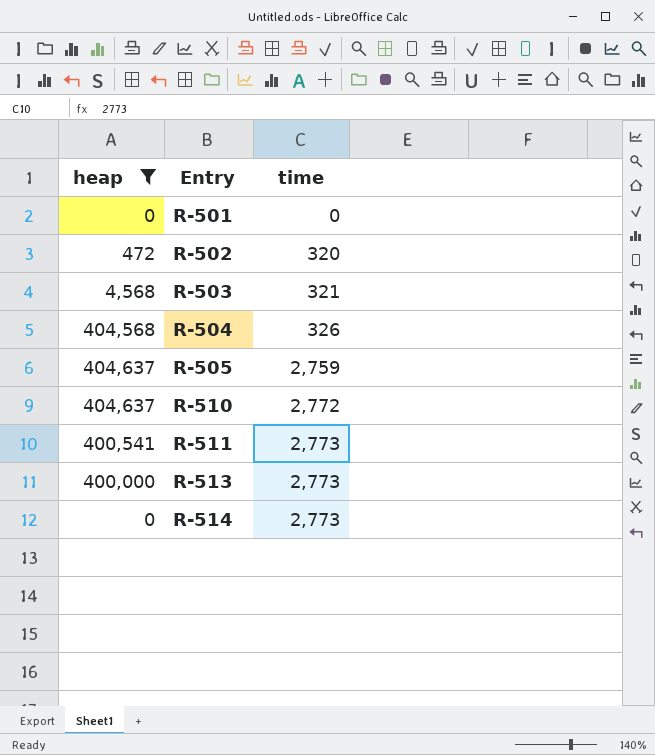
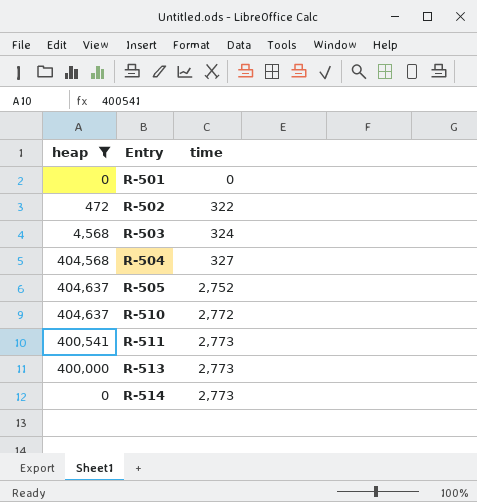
R-502 | time: 320 -> 322
R-503 | time: 321 -> 324
R-504 | time: 326 -> 327
R-505 | time: 2,759 -> 2,752

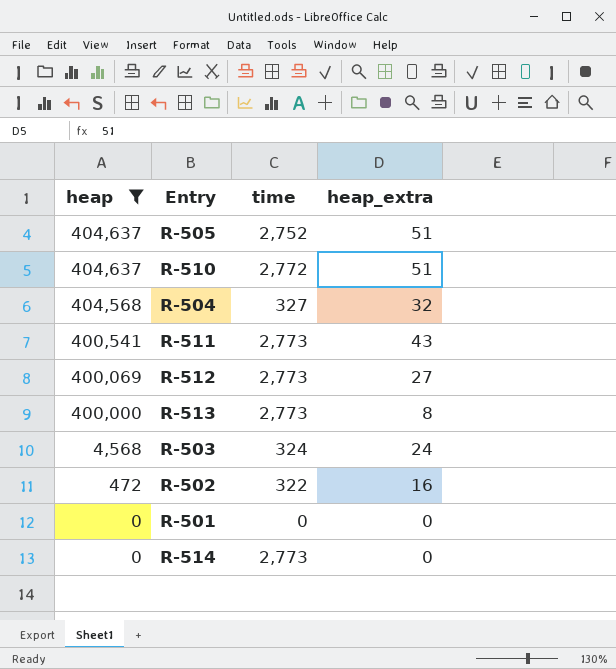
row order: Entry ascending -> heap descending
column heap_extra | position: none -> 4
row R-512: none -> 400,069 | 2,773 | 27

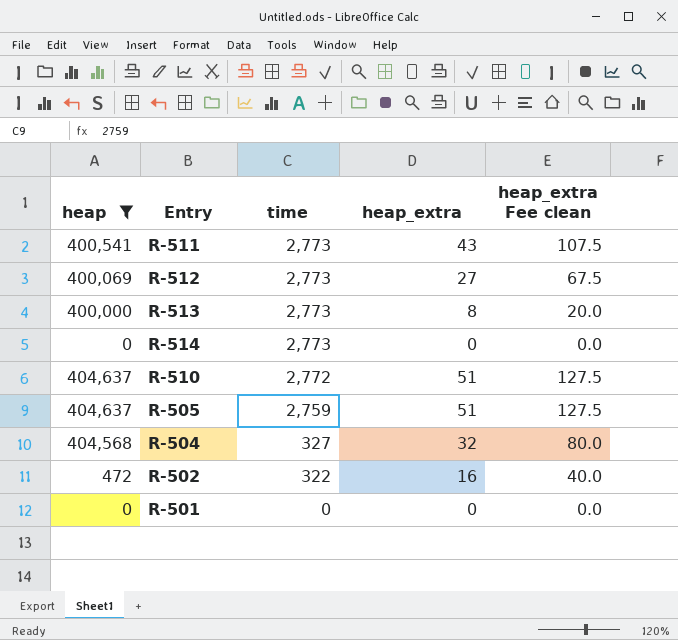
row order: heap descending -> time descending
column heap_extra Fee clean | formula: none -> [heap_extra] * 2.5
row R-503: 4,568 | 324 | 24 -> none
R-505 | time: 2,752 -> 2,759

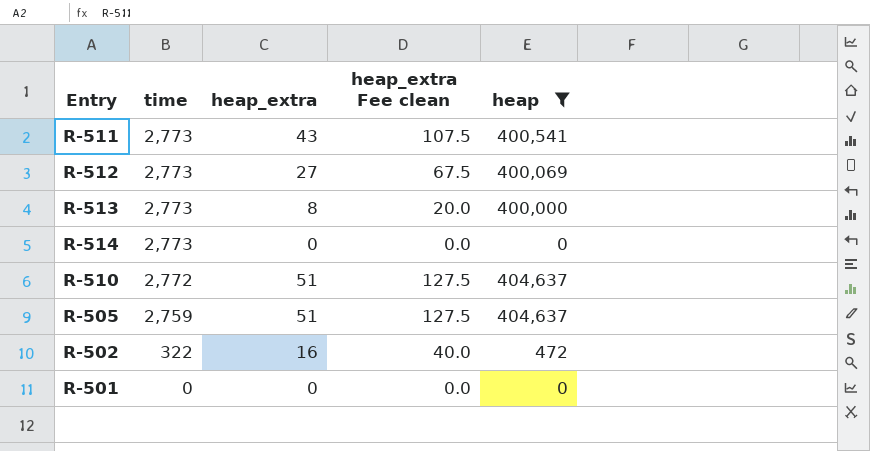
column heap | position: 1 -> 5
row R-504: 404,568 | 327 | 32 | 80.0 -> none

